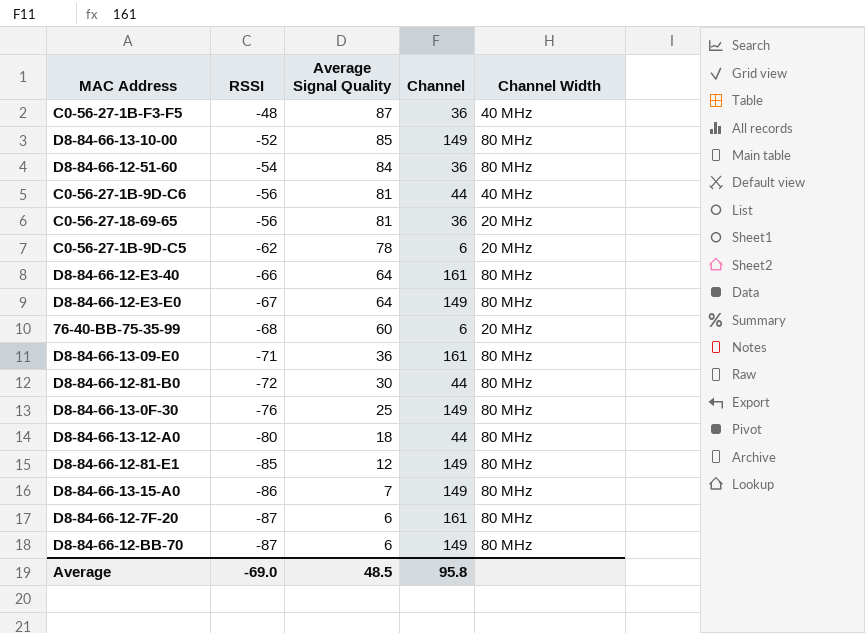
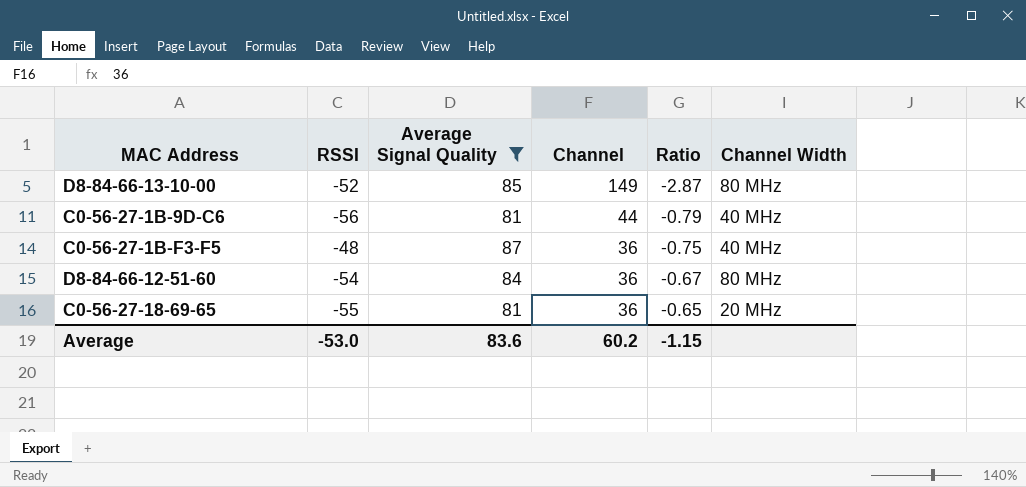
filter: none -> Average Signal Quality >= 81
row order: RSSI descending -> Channel descending
column Ratio | formula: none -> [Channel] / [RSSI]
C0-56-27-18-69-65 | RSSI: -56 -> -55
Average | RSSI: -69.0 -> -53.0
Average | Average Signal Quality: 48.5 -> 83.6
Average | Channel: 95.8 -> 60.2

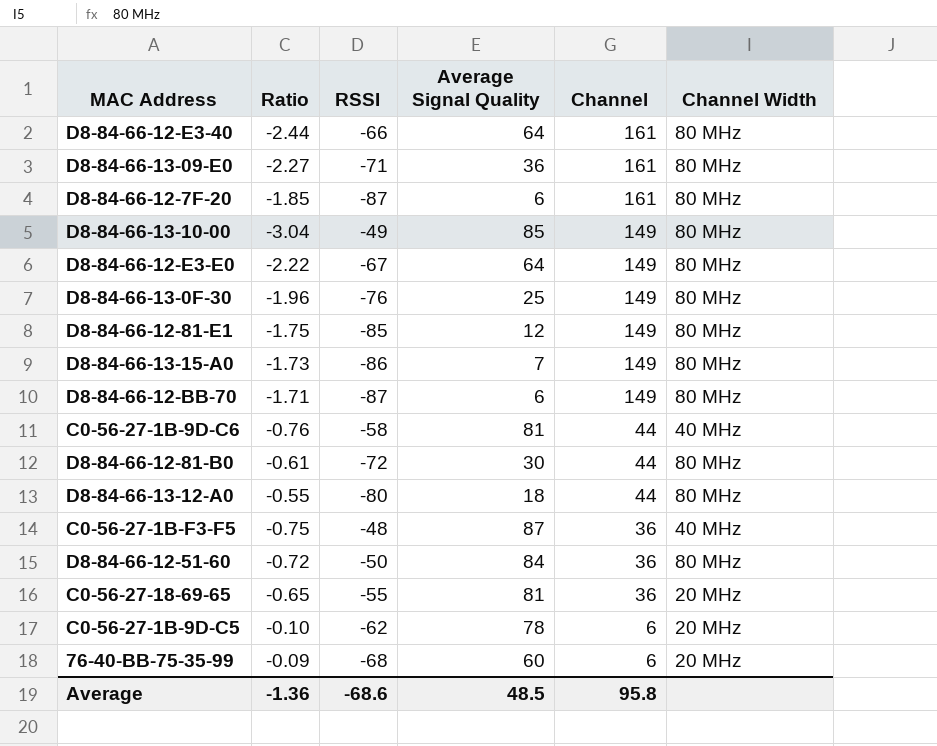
filter: Average Signal Quality >= 81 -> none
column Ratio | position: 5 -> 2
D8-84-66-13-10-00 | Ratio: -2.87 -> -3.04
D8-84-66-13-10-00 | RSSI: -52 -> -49
C0-56-27-1B-9D-C6 | Ratio: -0.79 -> -0.76
C0-56-27-1B-9D-C6 | RSSI: -56 -> -58
D8-84-66-12-51-60 | Ratio: -0.67 -> -0.72
D8-84-66-12-51-60 | RSSI: -54 -> -50
Average | Ratio: -1.15 -> -1.36
Average | RSSI: -53.0 -> -68.6
Average | Average Signal Quality: 83.6 -> 48.5
Average | Channel: 60.2 -> 95.8

